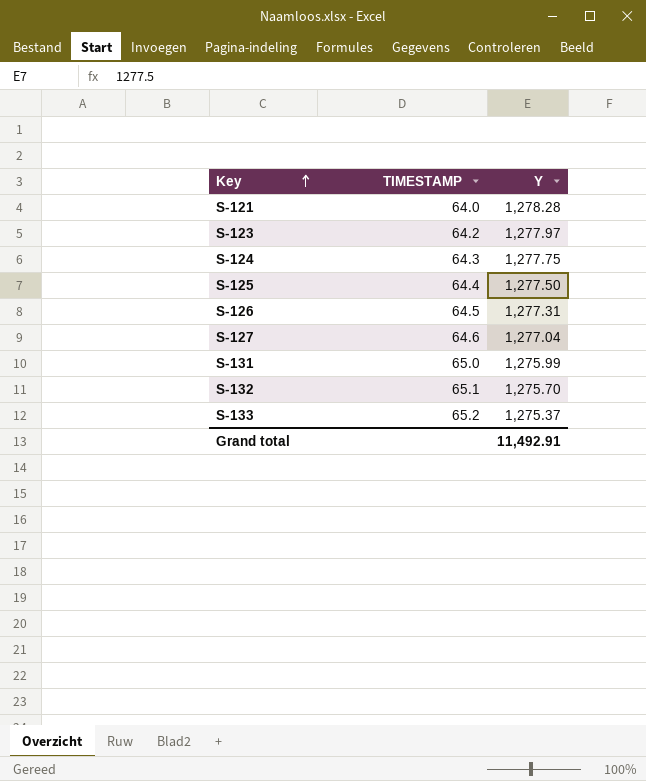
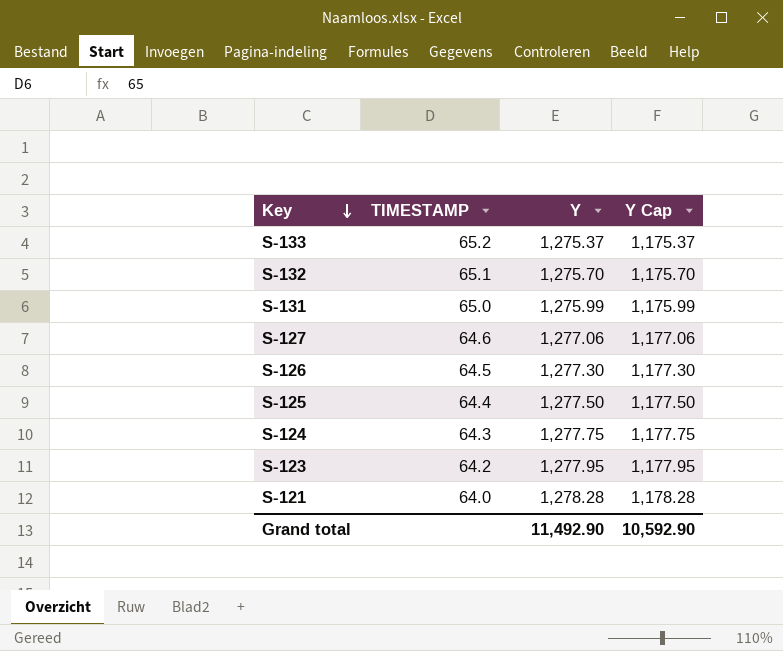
row order: Key ascending -> Key descending
column Y Cap | formula: none -> [Y] - 100
S-127 | Y: 1,277.04 -> 1,277.06
S-126 | Y: 1,277.31 -> 1,277.30
S-123 | Y: 1,277.97 -> 1,277.95
Grand total | Y: 11,492.91 -> 11,492.90

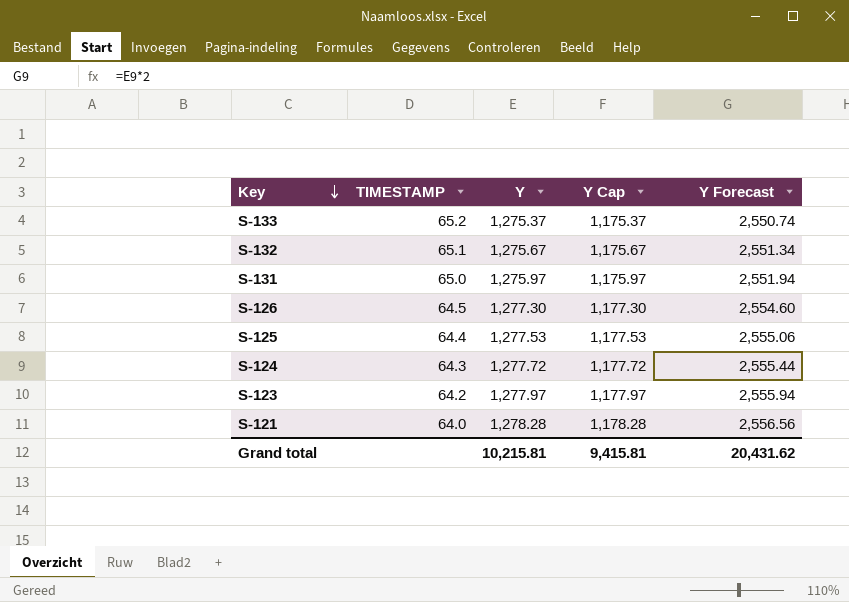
column Y Forecast | formula: none -> [Y] * 2
row S-127: 64.6 | 1,277.06 | 1,177.06 -> none
S-132 | Y: 1,275.70 -> 1,275.67
S-132 | Y Cap: 1,175.70 -> 1,175.67
S-131 | Y: 1,275.99 -> 1,275.97
S-131 | Y Cap: 1,175.99 -> 1,175.97
S-125 | Y: 1,277.50 -> 1,277.53
S-125 | Y Cap: 1,177.50 -> 1,177.53
S-124 | Y: 1,277.75 -> 1,277.72
S-124 | Y Cap: 1,177.75 -> 1,177.72
S-123 | Y: 1,277.95 -> 1,277.97
S-123 | Y Cap: 1,177.95 -> 1,177.97
Grand total | Y: 11,492.90 -> 10,215.81
Grand total | Y Cap: 10,592.90 -> 9,415.81

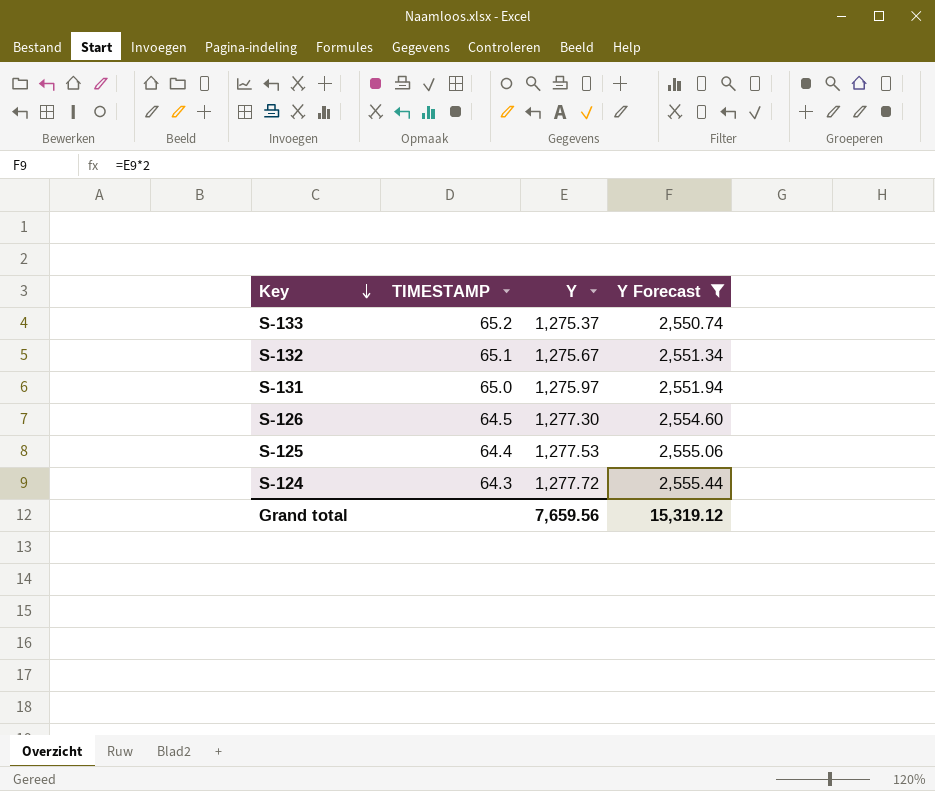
filter: none -> Y Forecast <= 2,555.44
column Y Cap | formula: [Y] - 100 -> none
Grand total | Y: 10,215.81 -> 7,659.56
Grand total | Y Forecast: 20,431.62 -> 15,319.12

